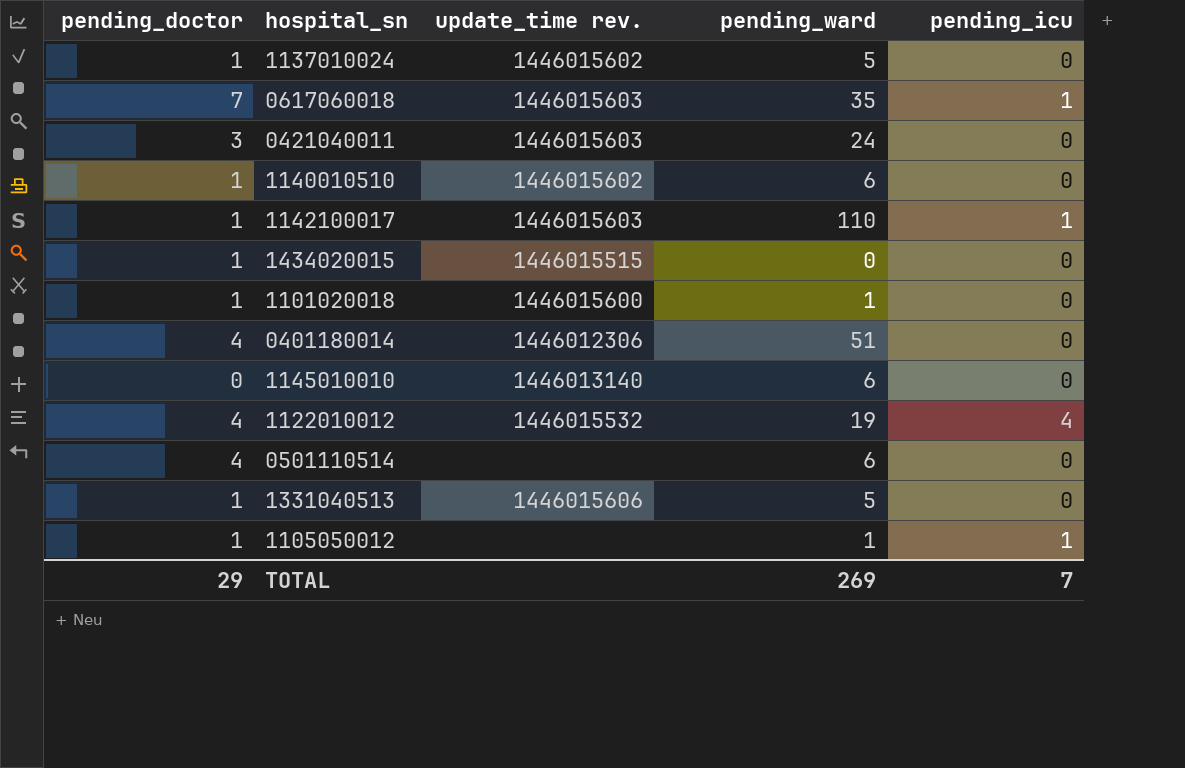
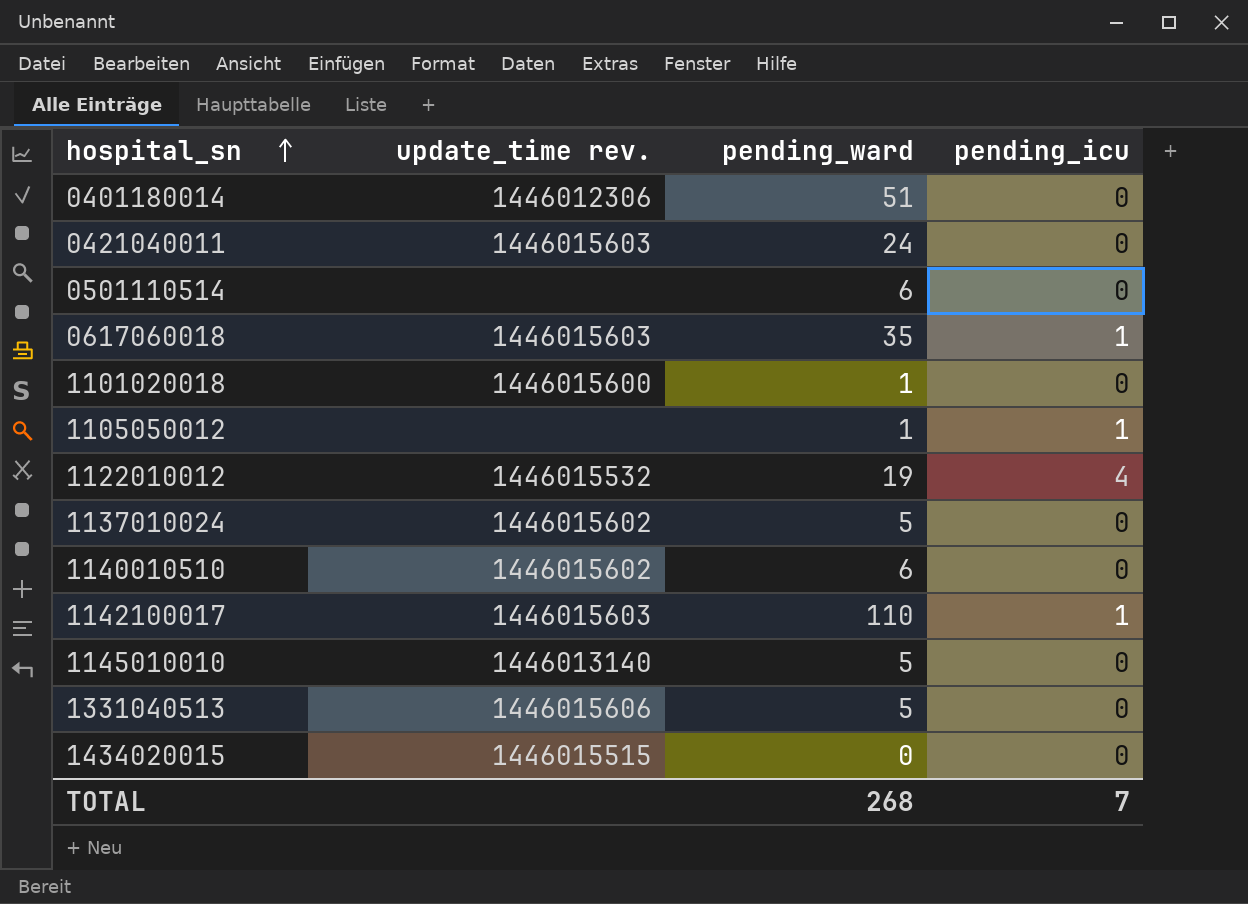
row order: none -> hospital_sn ascending
column pending_doctor | position: 1 -> none
1145010010 | pending_ward: 6 -> 5
TOTAL | pending_ward: 269 -> 268

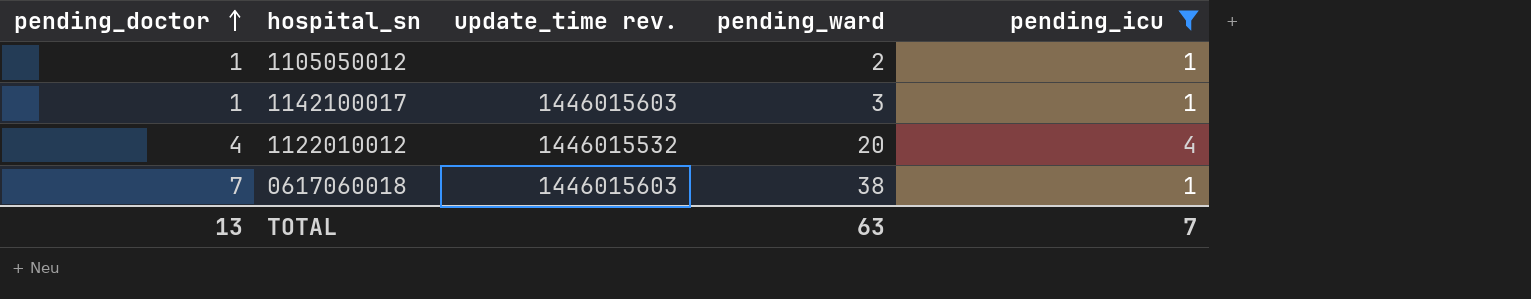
filter: none -> pending_icu != 0
row order: hospital_sn ascending -> pending_doctor ascending
column pending_doctor | position: none -> 1
1105050012 | pending_ward: 1 -> 2
1142100017 | pending_ward: 110 -> 3
1122010012 | pending_ward: 19 -> 20
0617060018 | pending_ward: 35 -> 38
TOTAL | pending_ward: 268 -> 63

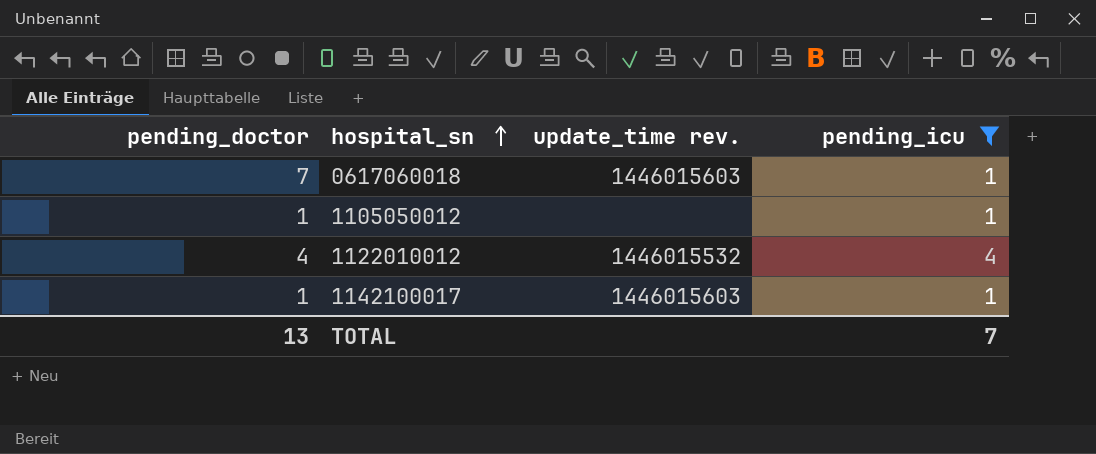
row order: pending_doctor ascending -> hospital_sn ascending
column pending_ward | position: 4 -> none

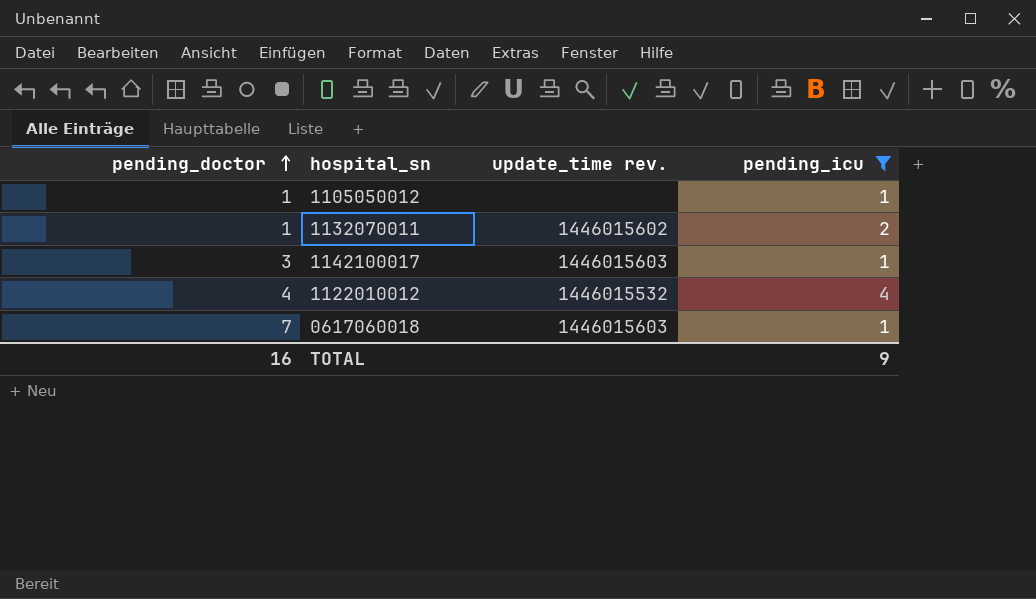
row order: hospital_sn ascending -> pending_doctor ascending
row 1132070011: none -> 1 | 1446015602 | 2
1142100017 | pending_doctor: 1 -> 3
TOTAL | pending_doctor: 13 -> 16
TOTAL | pending_icu: 7 -> 9

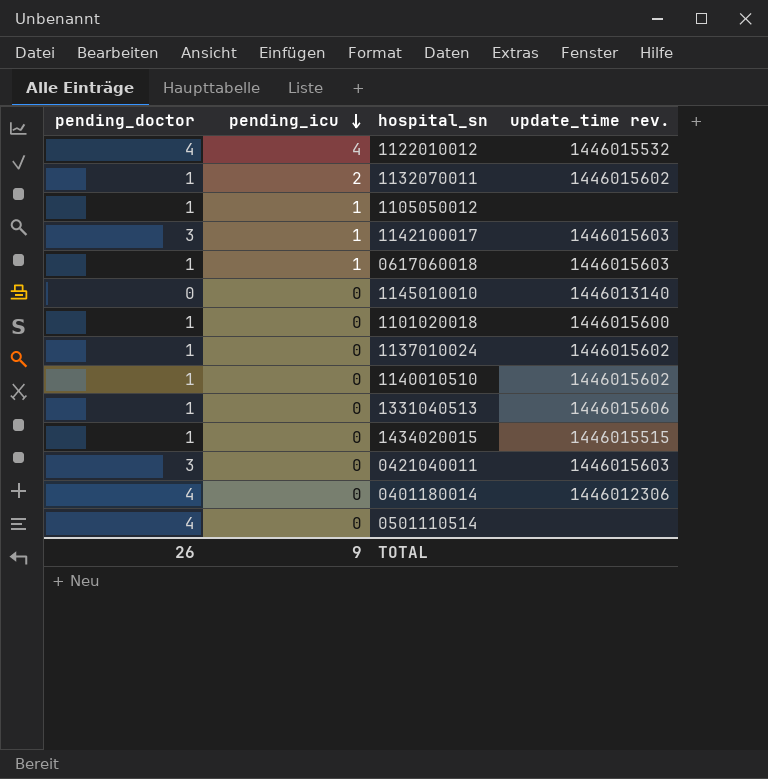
filter: pending_icu != 0 -> none
row order: pending_doctor ascending -> pending_icu descending
column pending_icu | position: 4 -> 2
0617060018 | pending_doctor: 7 -> 1
TOTAL | pending_doctor: 16 -> 26

